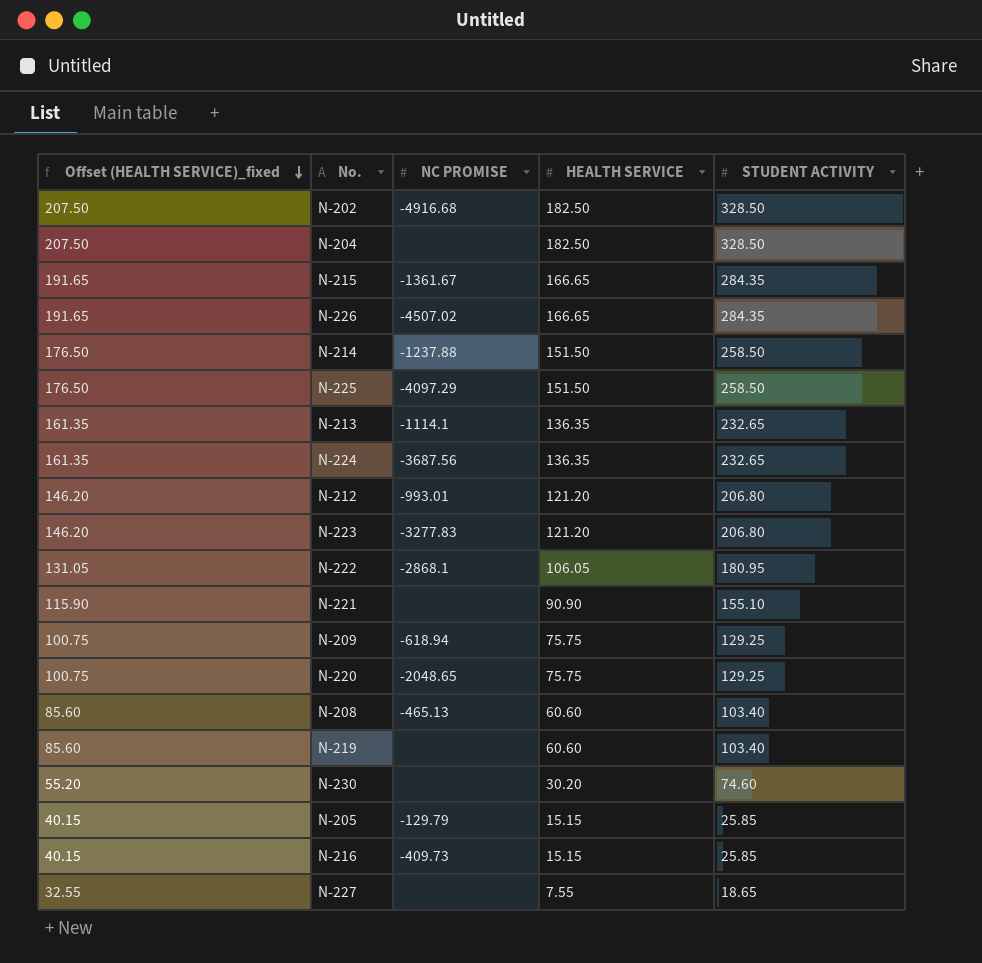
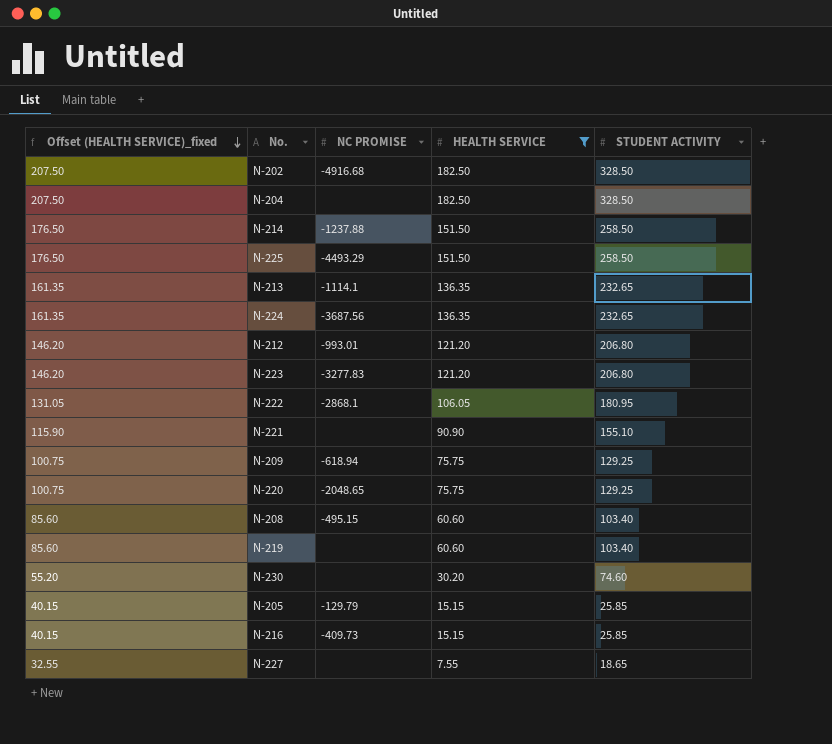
filter: none -> HEALTH SERVICE != 166.65
N-225 | NC PROMISE: -4097.29 -> -4493.29
N-208 | NC PROMISE: -465.13 -> -495.15

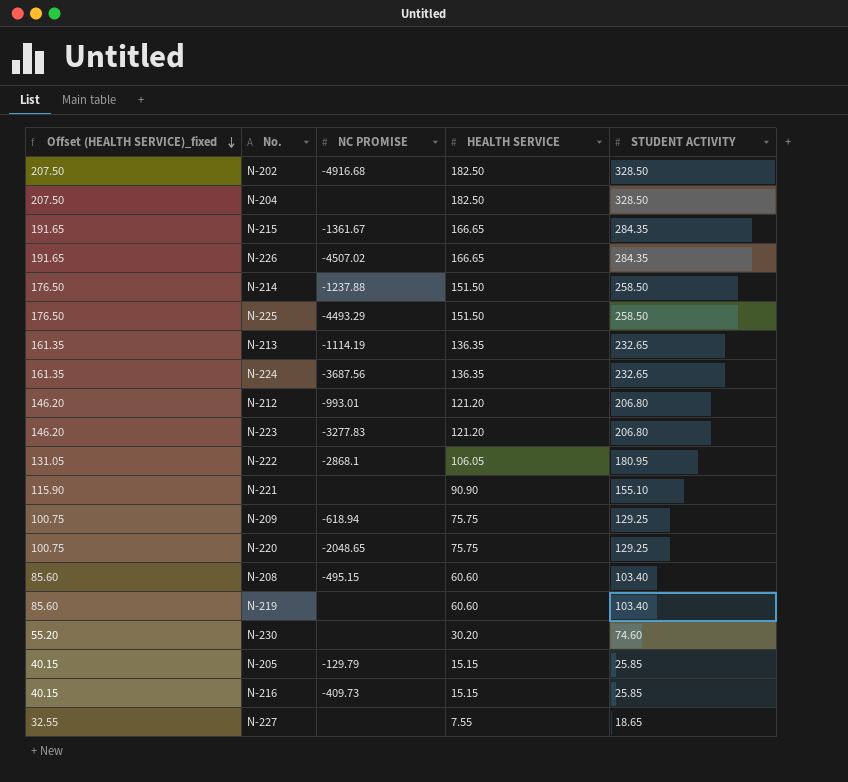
filter: HEALTH SERVICE != 166.65 -> none
N-213 | NC PROMISE: -1114.1 -> -1114.19

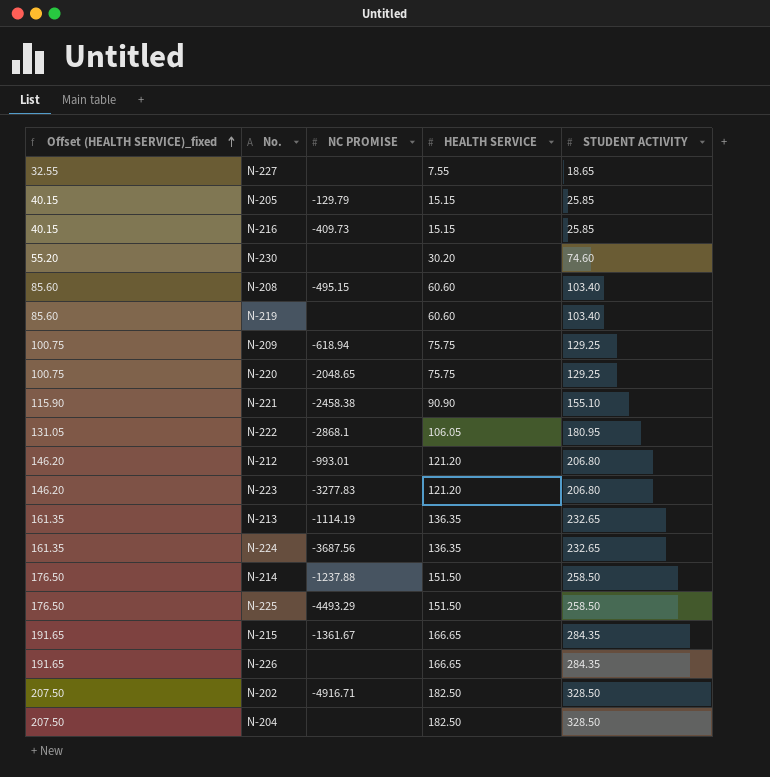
row order: Offset (HEALTH SERVICE)_fixed descending -> Offset (HEALTH SERVICE)_fixed ascending
N-221 | NC PROMISE: none -> -2458.38
N-226 | NC PROMISE: -4507.02 -> none
N-202 | NC PROMISE: -4916.68 -> -4916.71

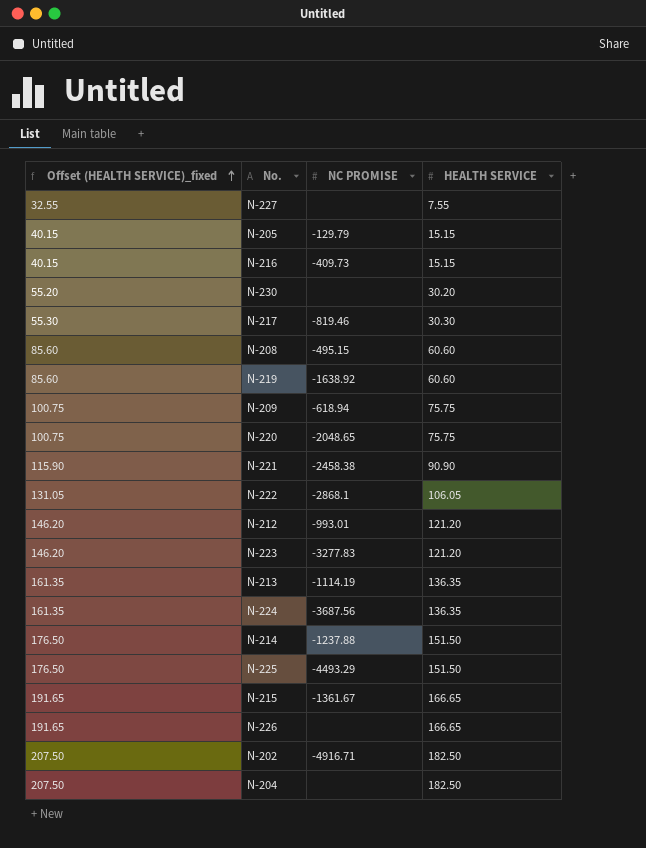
column STUDENT ACTIVITY | position: 5 -> none
row N-217: none -> 55.30 | -819.46 | 30.30
N-219 | NC PROMISE: none -> -1638.92

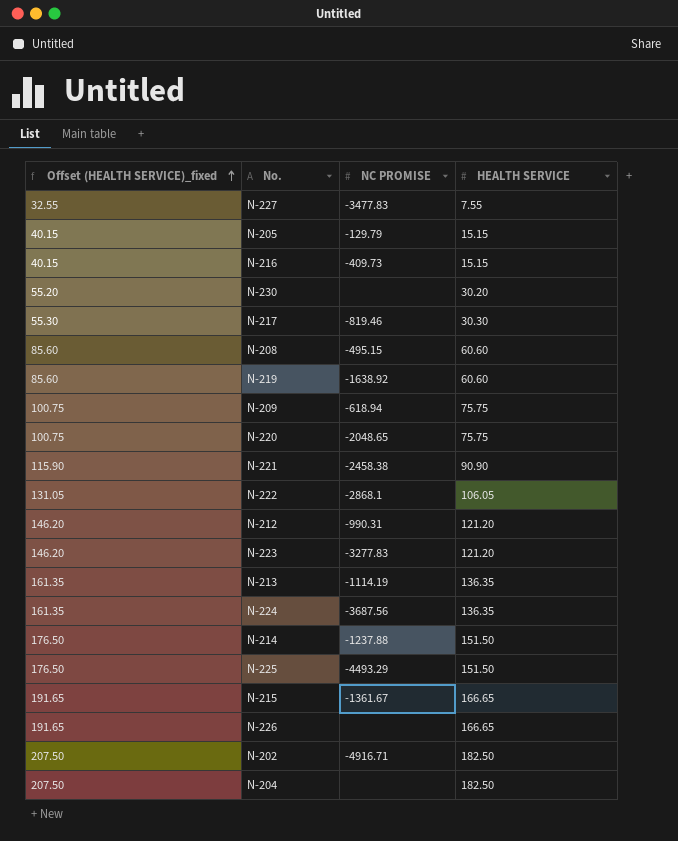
N-227 | NC PROMISE: none -> -3477.83
N-212 | NC PROMISE: -993.01 -> -990.31

